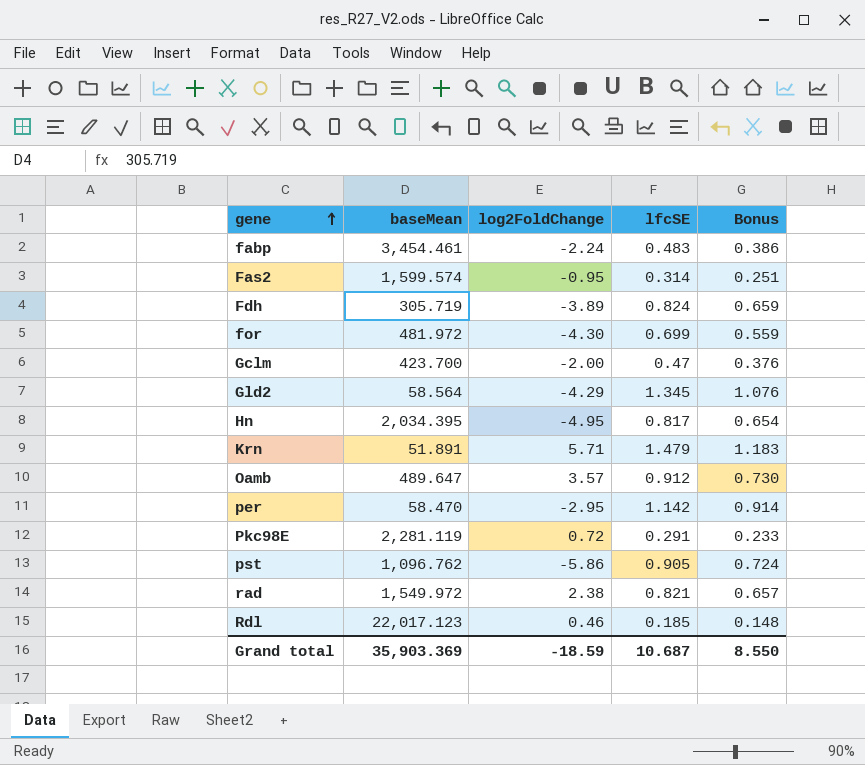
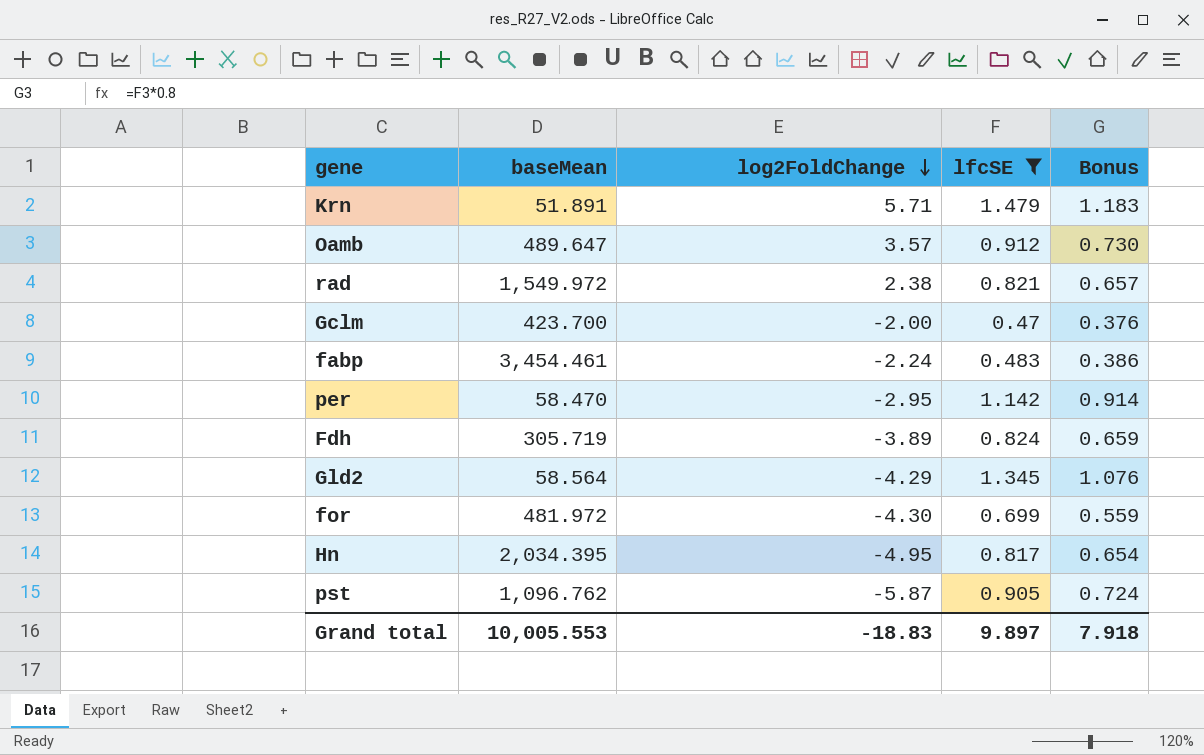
filter: none -> lfcSE >= 0.47
row order: gene ascending -> log2FoldChange descending
pst | log2FoldChange: -5.86 -> -5.87
Grand total | baseMean: 35,903.369 -> 10,005.553
Grand total | log2FoldChange: -18.59 -> -18.83
Grand total | lfcSE: 10.687 -> 9.897
Grand total | Bonus: 8.550 -> 7.918

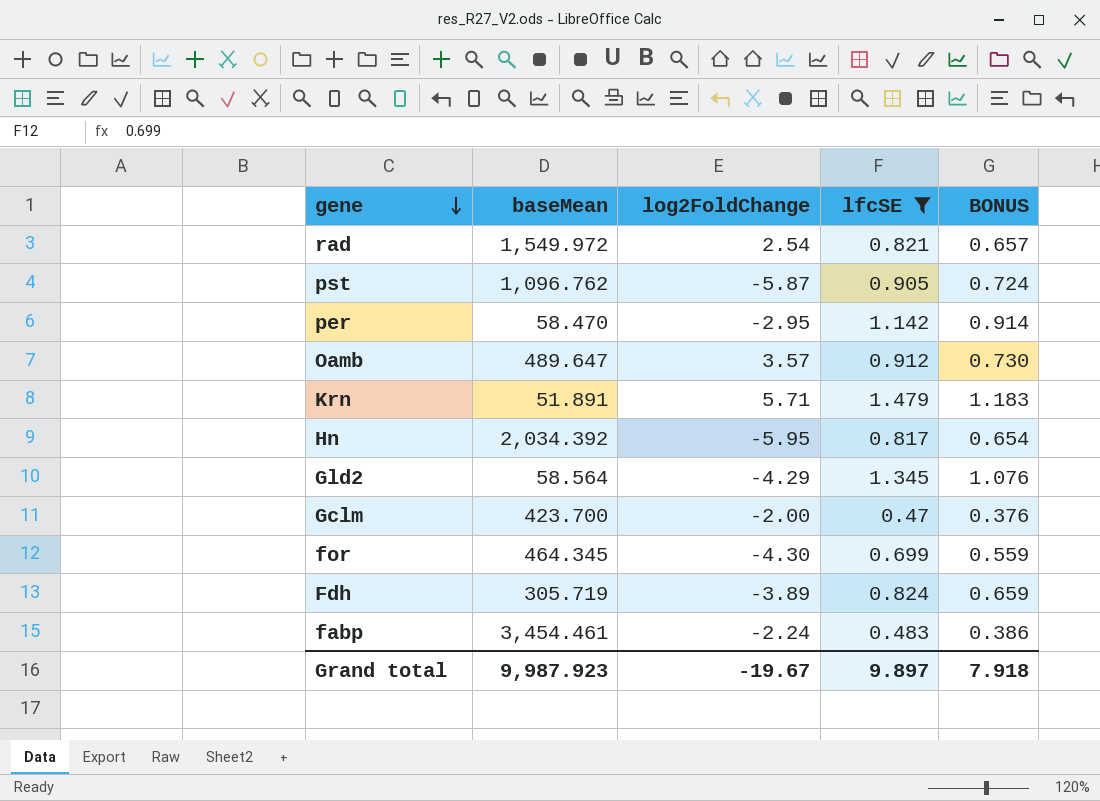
row order: log2FoldChange descending -> gene descending
column name: Bonus -> BONUS
rad | log2FoldChange: 2.38 -> 2.54
Hn | baseMean: 2,034.395 -> 2,034.392
Hn | log2FoldChange: -4.95 -> -5.95
for | baseMean: 481.972 -> 464.345
Grand total | baseMean: 10,005.553 -> 9,987.923
Grand total | log2FoldChange: -18.83 -> -19.67

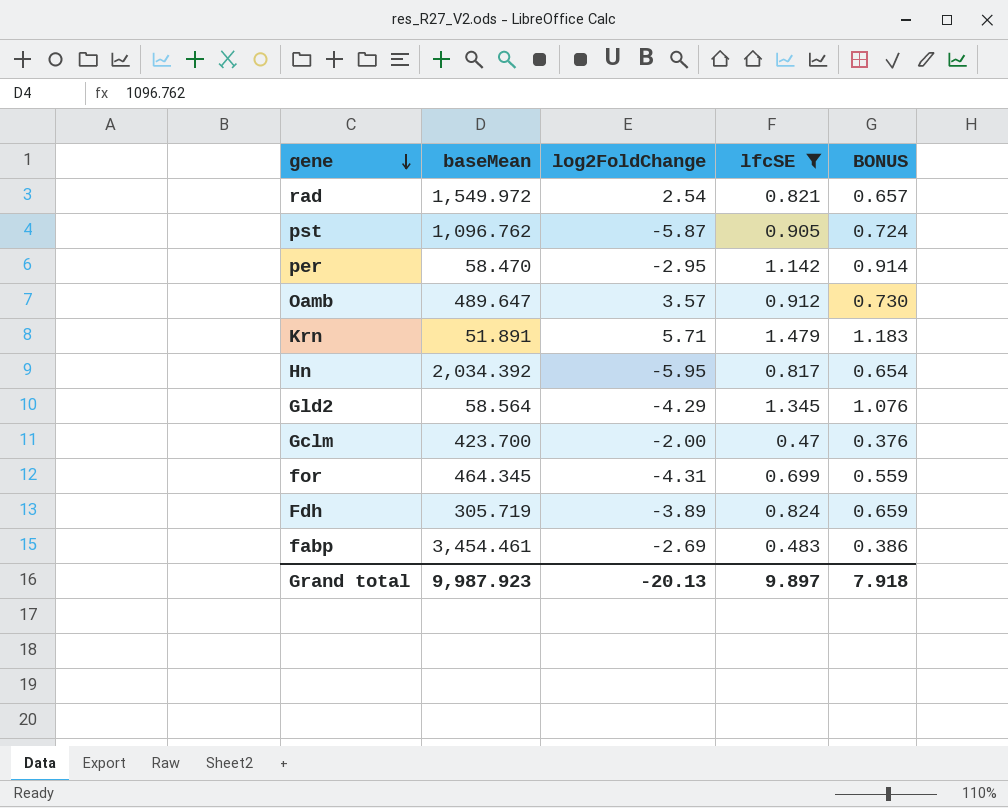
for | log2FoldChange: -4.30 -> -4.31
fabp | log2FoldChange: -2.24 -> -2.69
Grand total | log2FoldChange: -19.67 -> -20.13

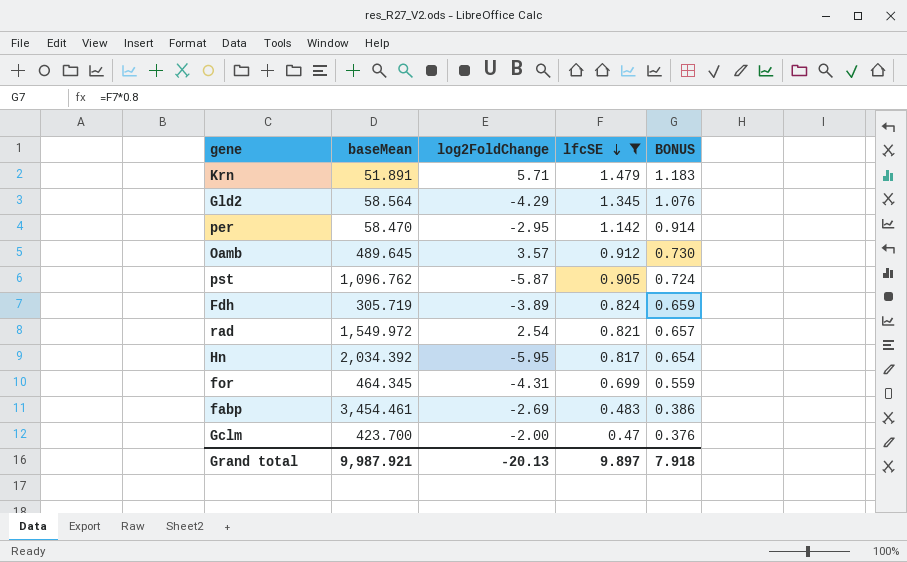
row order: gene descending -> lfcSE descending
Oamb | baseMean: 489.647 -> 489.645
Grand total | baseMean: 9,987.923 -> 9,987.921

